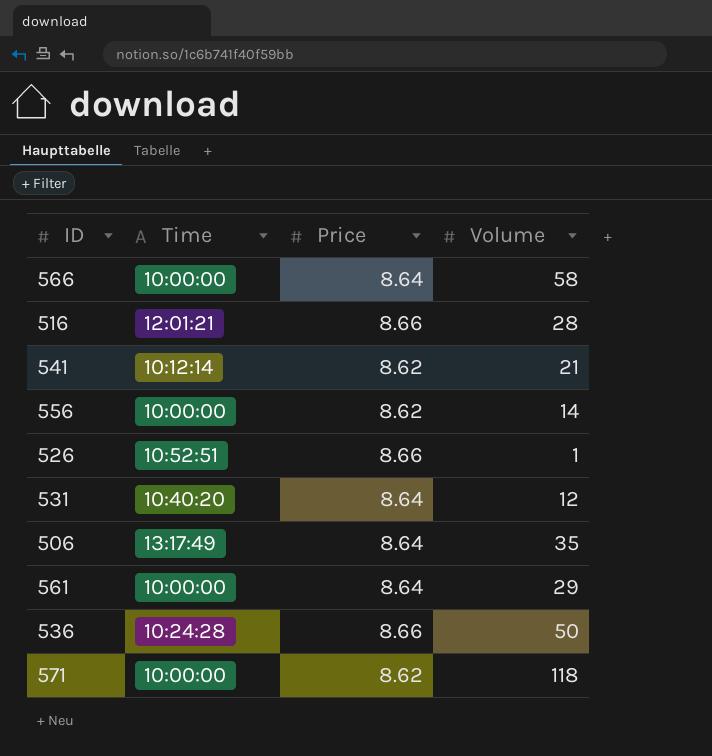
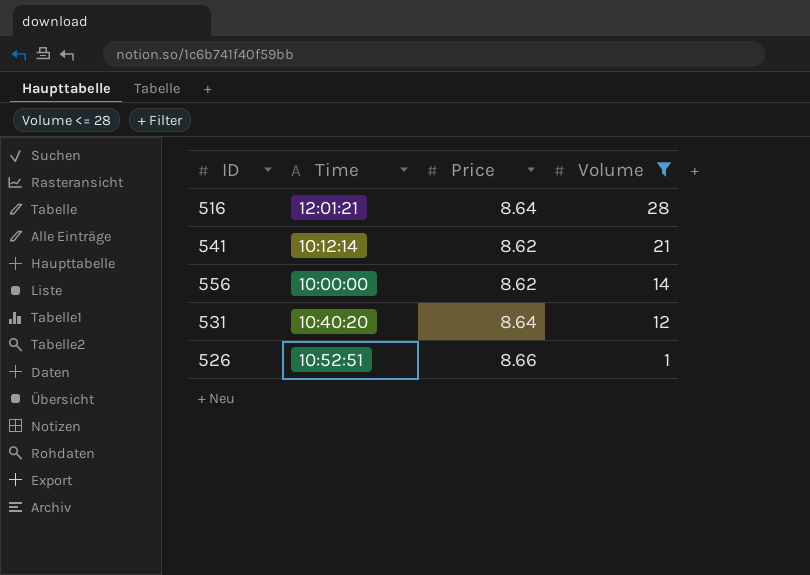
filter: none -> Volume <= 28
row order: none -> Volume descending
516 | Price: 8.66 -> 8.64

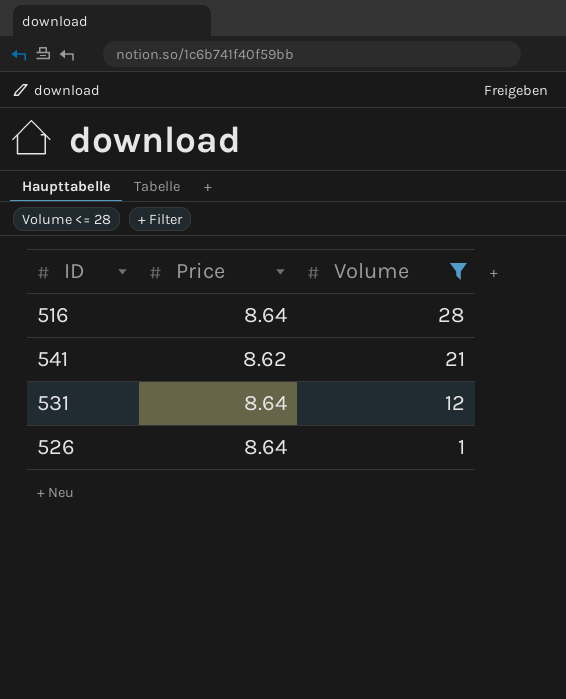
column Time | position: 2 -> none
row 556: 10:00:00 | 8.62 | 14 -> none
526 | Price: 8.66 -> 8.64

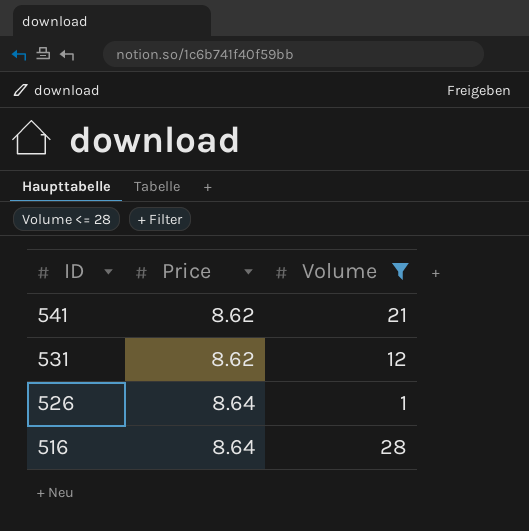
row order: Volume descending -> ID descending
531 | Price: 8.64 -> 8.62

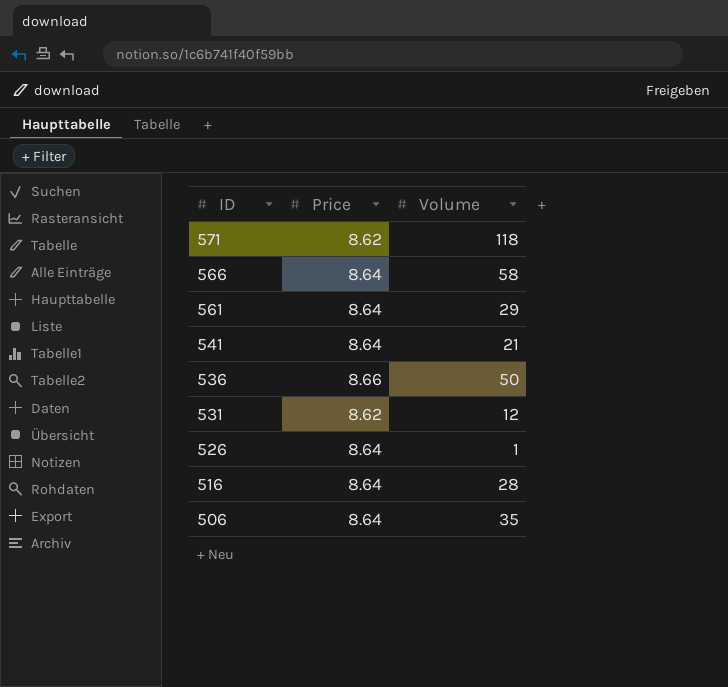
filter: Volume <= 28 -> none
541 | Price: 8.62 -> 8.64

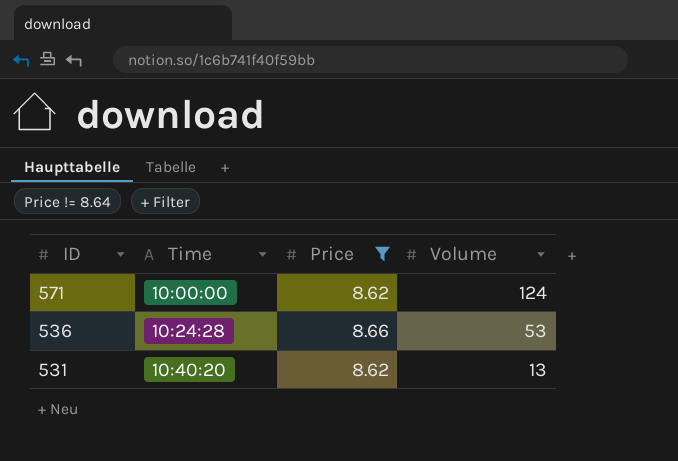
filter: none -> Price != 8.64
column Time | position: none -> 2
571 | Volume: 118 -> 124
536 | Volume: 50 -> 53
531 | Volume: 12 -> 13

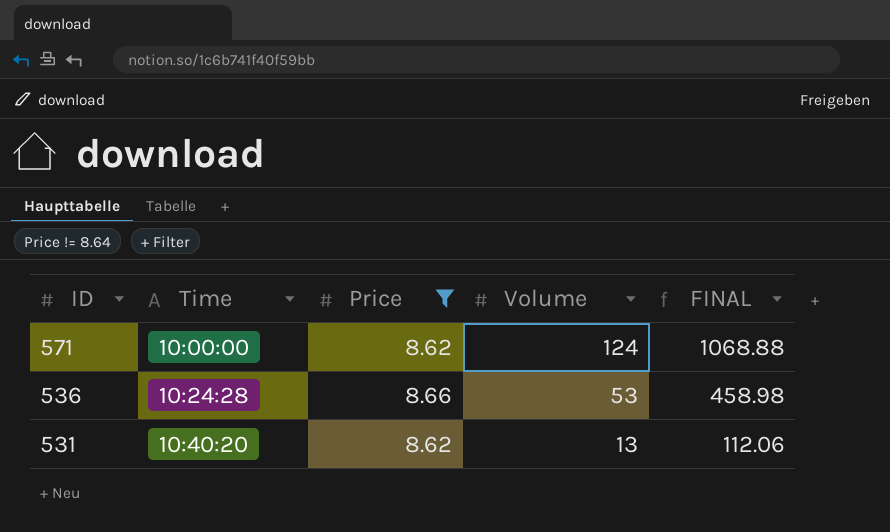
column FINAL | formula: none -> [Price] * [Volume]

